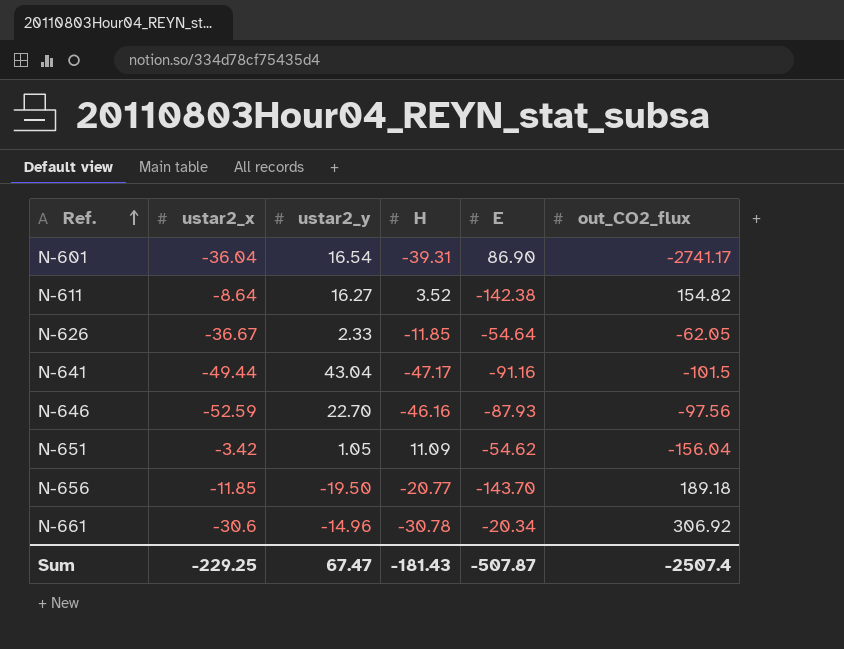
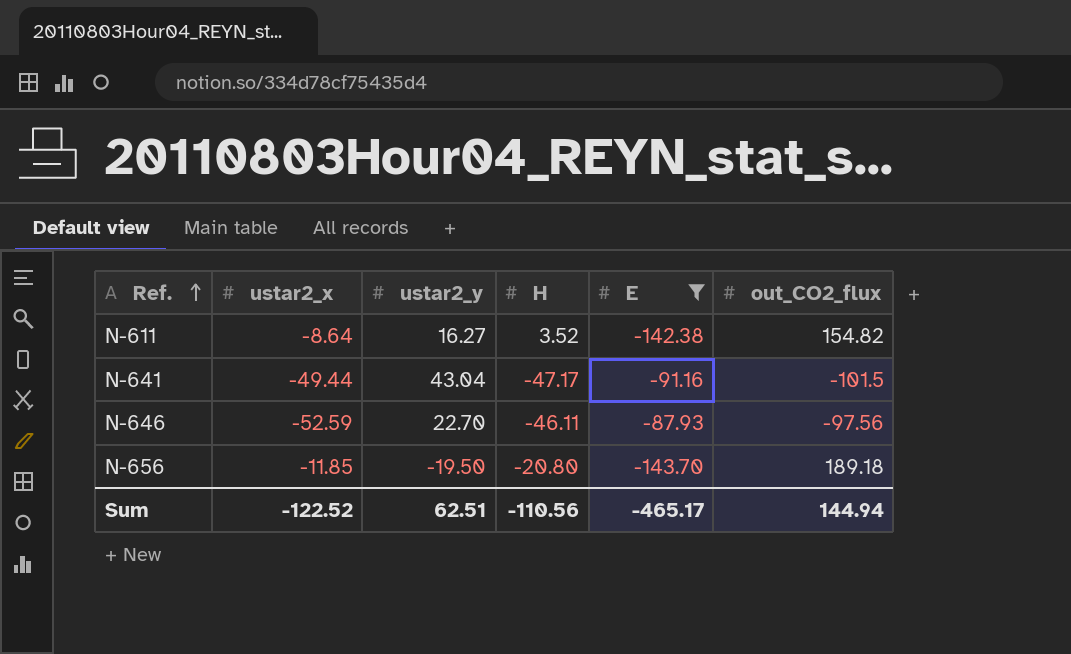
filter: none -> E <= -87.93
N-646 | H: -46.16 -> -46.11
N-656 | H: -20.77 -> -20.80
Sum | ustar2_x: -229.25 -> -122.52
Sum | ustar2_y: 67.47 -> 62.51
Sum | H: -181.43 -> -110.56
Sum | E: -507.87 -> -465.17
Sum | out_CO2_flux: -2507.4 -> 144.94

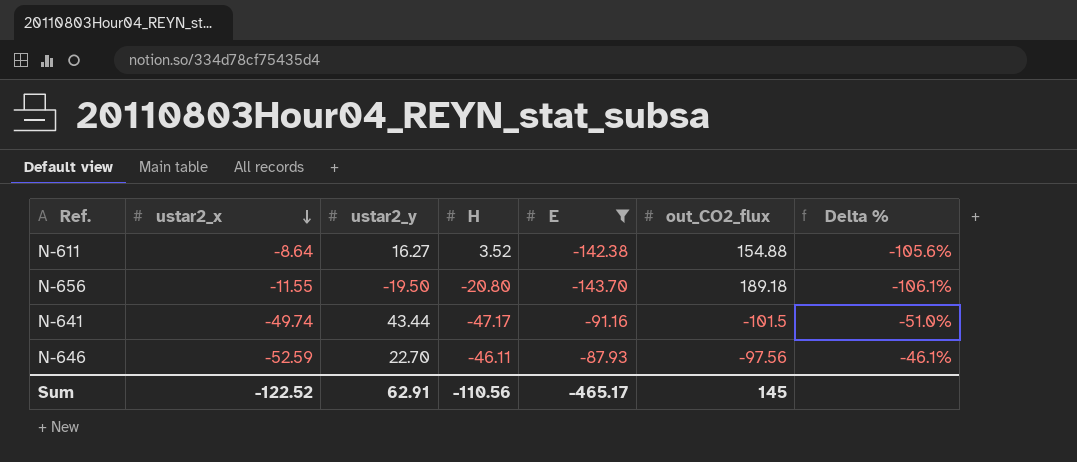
row order: Ref. ascending -> ustar2_x descending
column Delta % | formula: none -> ([ustar2_x] - [out_CO2_flux]) / [out_CO2_flux]
N-611 | out_CO2_flux: 154.82 -> 154.88
N-656 | ustar2_x: -11.85 -> -11.55
N-641 | ustar2_x: -49.44 -> -49.74
N-641 | ustar2_y: 43.04 -> 43.44
Sum | ustar2_y: 62.51 -> 62.91
Sum | out_CO2_flux: 144.94 -> 145

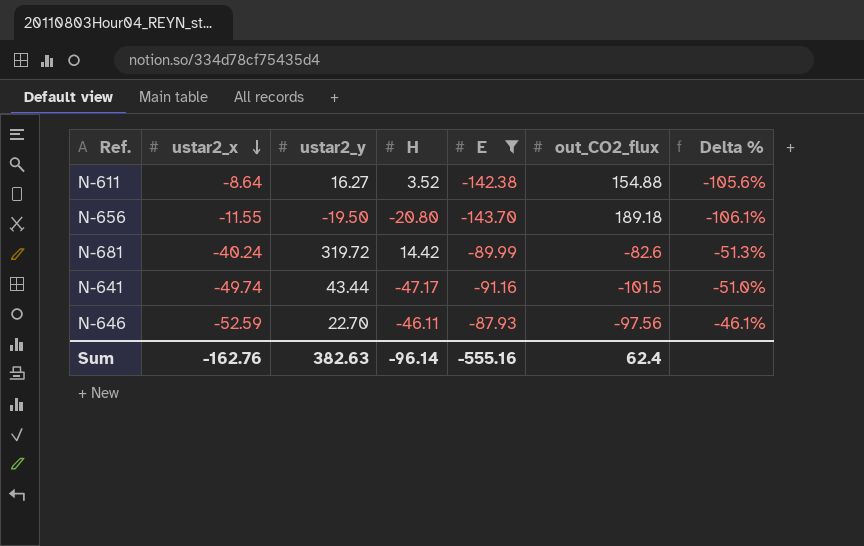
row N-681: none -> -40.24 | 319.72 | 14.42 | -89.99 | -82.6 | -51.3%
Sum | ustar2_x: -122.52 -> -162.76
Sum | ustar2_y: 62.91 -> 382.63
Sum | H: -110.56 -> -96.14
Sum | E: -465.17 -> -555.16
Sum | out_CO2_flux: 145 -> 62.4

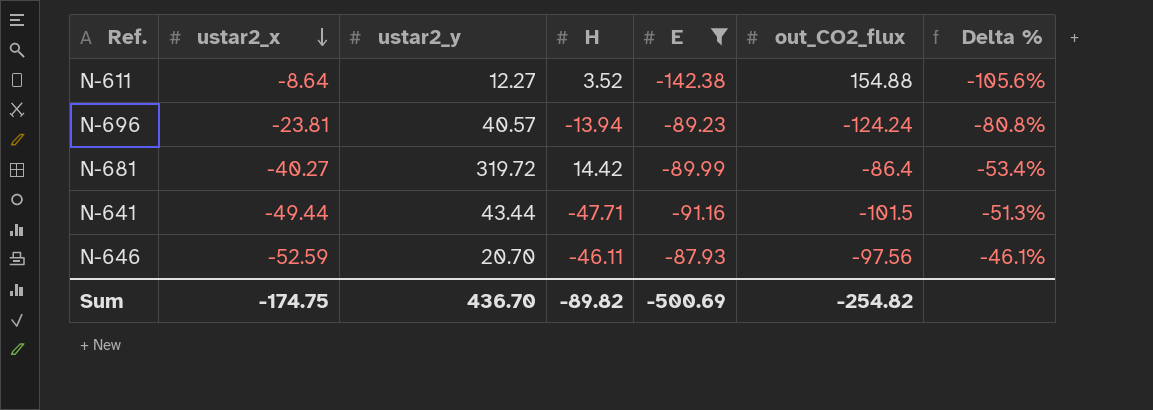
row N-656: -11.55 | -19.50 | -20.80 | -143.70 | 189.18 | -106.1% -> none
N-611 | ustar2_y: 16.27 -> 12.27
row N-696: none -> -23.81 | 40.57 | -13.94 | -89.23 | -124.24 | -80.8%
N-681 | ustar2_x: -40.24 -> -40.27
N-681 | out_CO2_flux: -82.6 -> -86.4
N-681 | Delta %: -51.3% -> -53.4%
N-641 | ustar2_x: -49.74 -> -49.44
N-641 | H: -47.17 -> -47.71
N-641 | Delta %: -51.0% -> -51.3%
N-646 | ustar2_y: 22.70 -> 20.70
Sum | ustar2_x: -162.76 -> -174.75
Sum | ustar2_y: 382.63 -> 436.70
Sum | H: -96.14 -> -89.82
Sum | E: -555.16 -> -500.69
Sum | out_CO2_flux: 62.4 -> -254.82

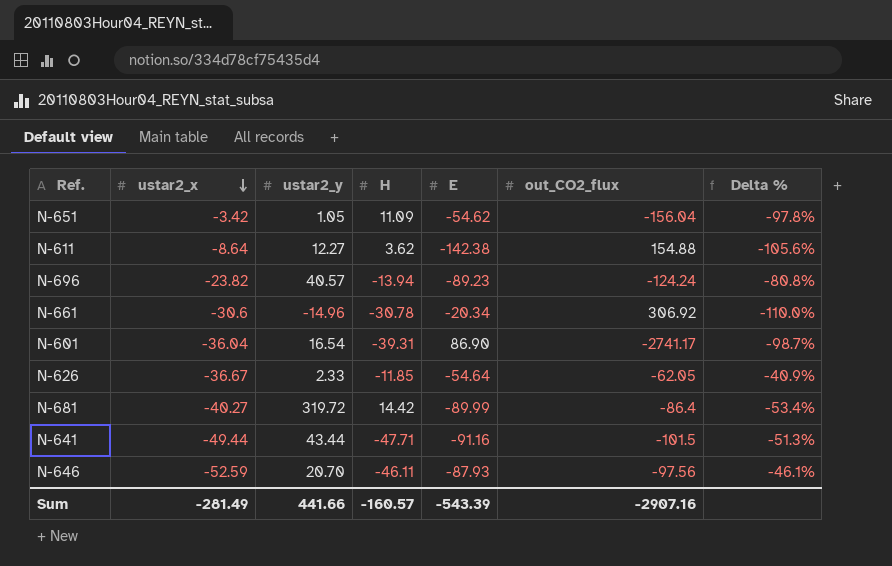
filter: E <= -87.93 -> none
N-611 | H: 3.52 -> 3.62
N-696 | ustar2_x: -23.81 -> -23.82
Sum | ustar2_x: -174.75 -> -281.49
Sum | ustar2_y: 436.70 -> 441.66
Sum | H: -89.82 -> -160.57
Sum | E: -500.69 -> -543.39
Sum | out_CO2_flux: -254.82 -> -2907.16

